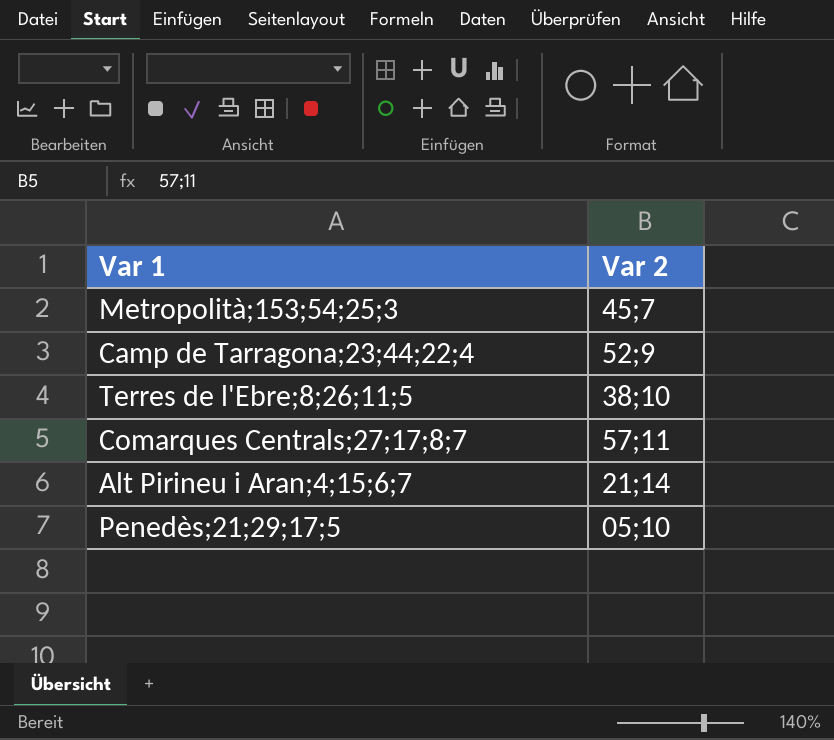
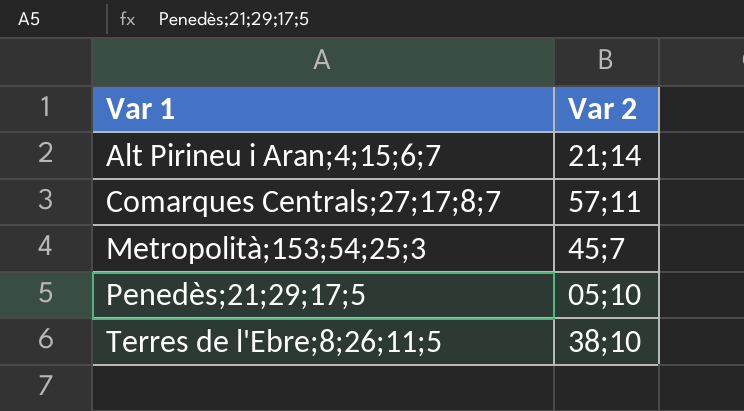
row order: none -> Var 1 ascending
row Camp de Tarragona;23;44;22;4: 52;9 -> none

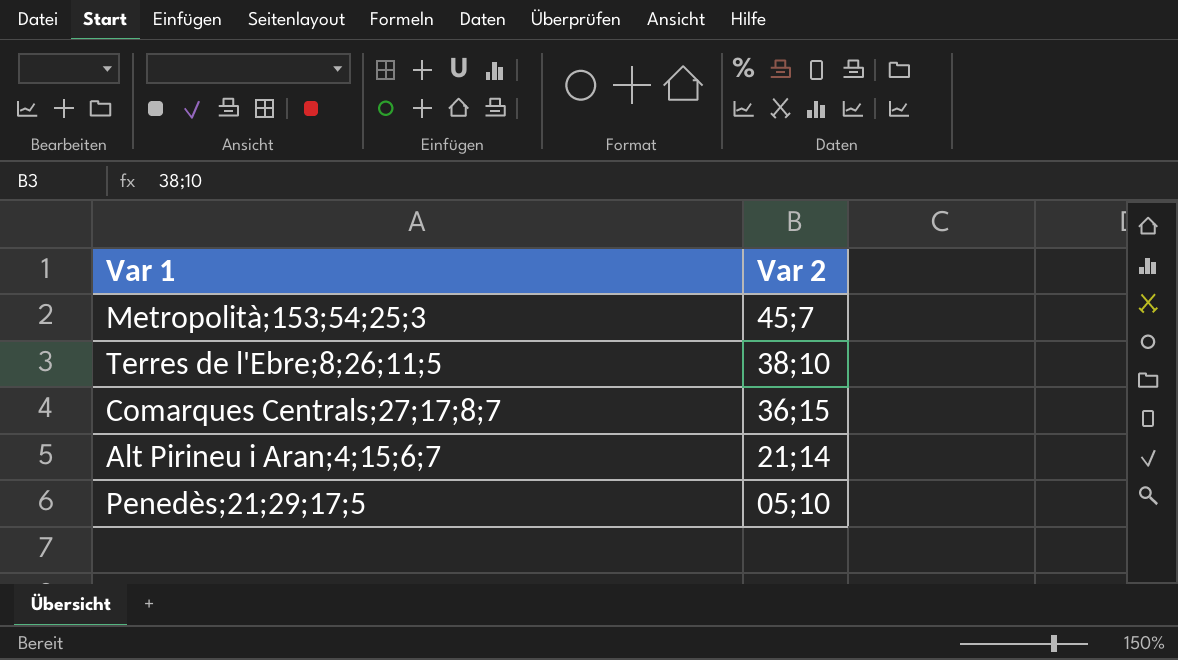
row order: Var 1 ascending -> Var 2 descending
Comarques Centrals;27;17;8;7 | Var 2: 57;11 -> 36;15

